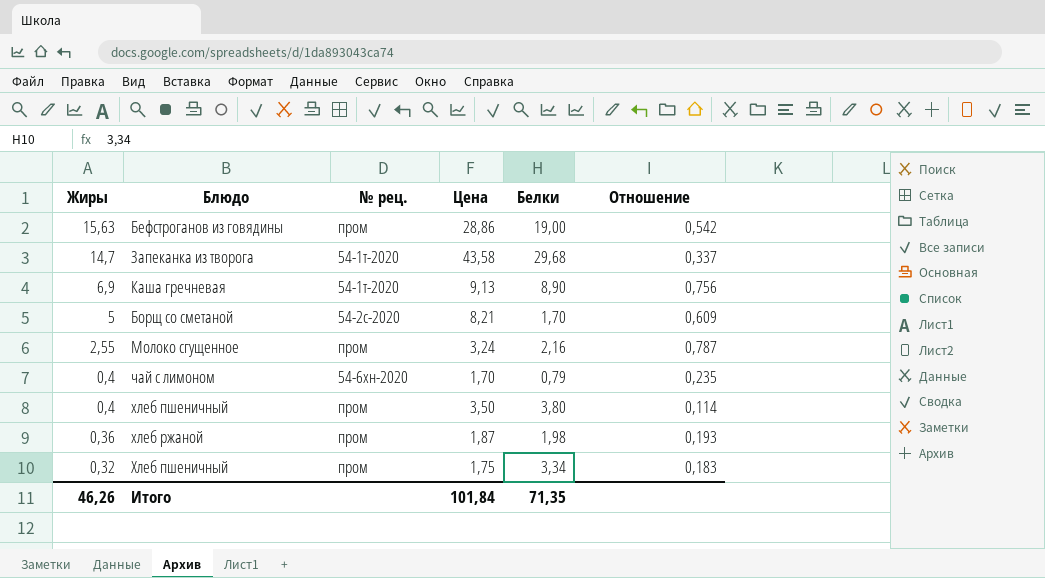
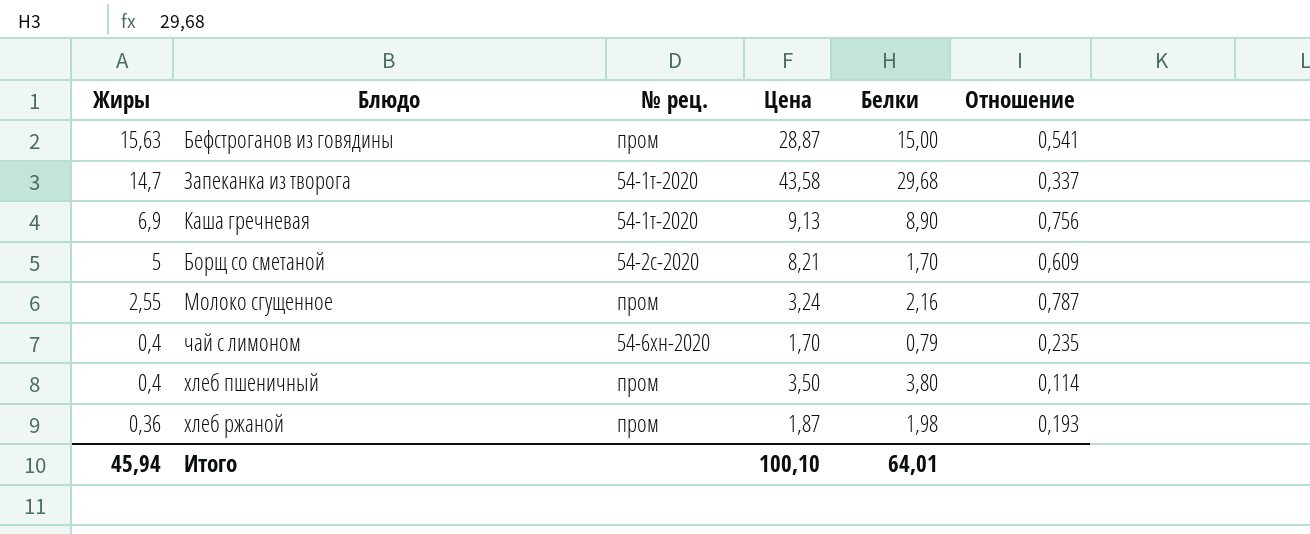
row Хлеб пшеничный: 0,32 | пром | 1,75 | 3,34 | 0,183 -> none
Бефстроганов из говядины | Цена: 28,86 -> 28,87
Бефстроганов из говядины | Белки: 19,00 -> 15,00
Бефстроганов из говядины | Отношение: 0,542 -> 0,541
Итого | Жиры: 46,26 -> 45,94
Итого | Цена: 101,84 -> 100,10
Итого | Белки: 71,35 -> 64,01

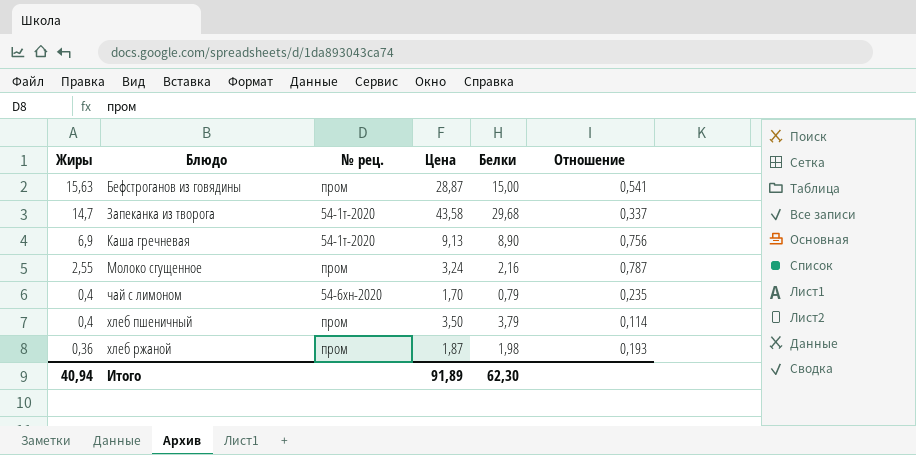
row Борщ со сметаной: 5 | 54-2с-2020 | 8,21 | 1,70 | 0,609 -> none
хлеб пшеничный | Белки: 3,80 -> 3,79
Итого | Жиры: 45,94 -> 40,94
Итого | Цена: 100,10 -> 91,89
Итого | Белки: 64,01 -> 62,30

